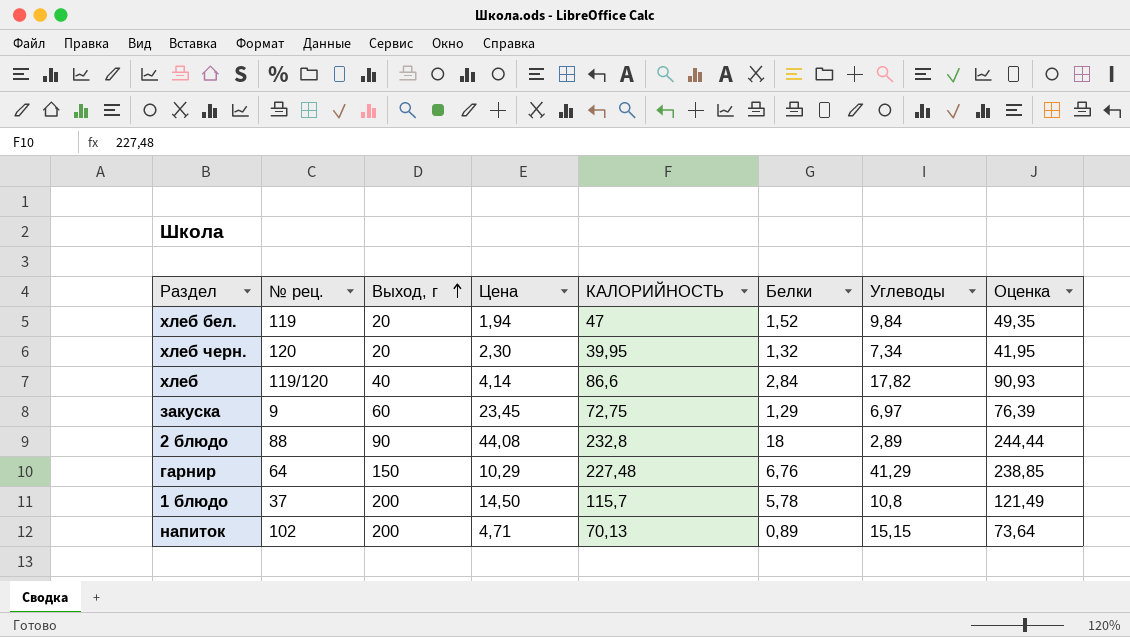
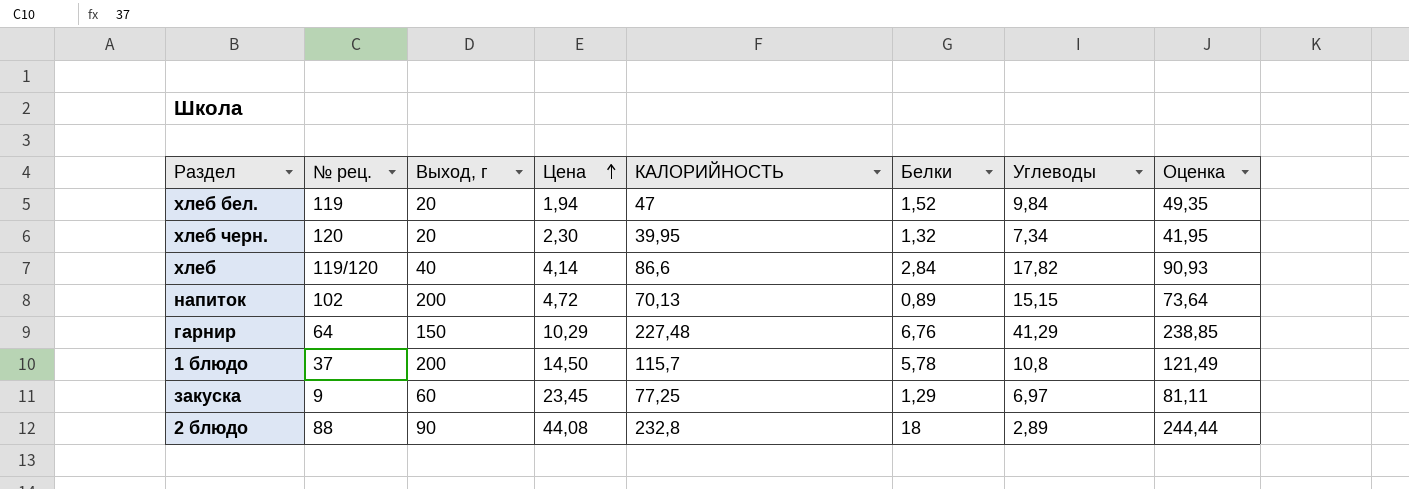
row order: Выход, г ascending -> Цена ascending
напиток | Цена: 4,71 -> 4,72
закуска | КАЛОРИЙНОСТЬ: 72,75 -> 77,25
закуска | Оценка: 76,39 -> 81,11

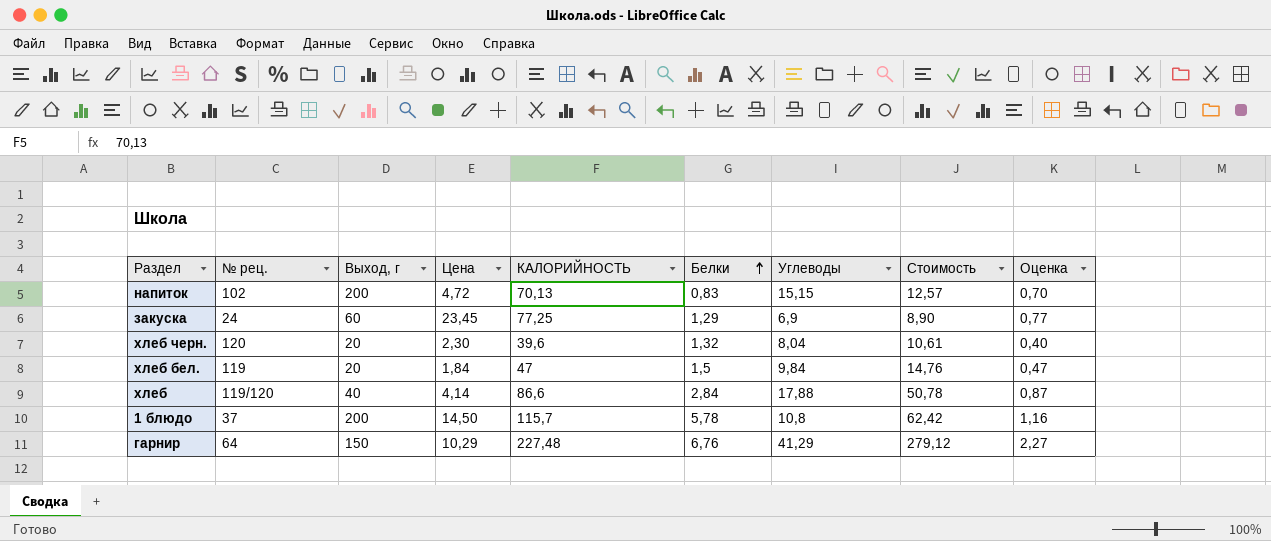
row order: Цена ascending -> Белки ascending
column Стоимость | formula: none -> [Белки] * [Углеводы]
column Оценка | formula: [КАЛОРИЙНОСТЬ] * 1,05 -> [КАЛОРИЙНОСТЬ] * 0,01
row 2 блюдо: 88 | 90 | 44,08 | 232,8 | 18 | 2,89 | 244,44 -> none
напиток | Белки: 0,89 -> 0,83
закуска | № рец.: 9 -> 24
закуска | Углеводы: 6,97 -> 6,9
хлеб черн. | КАЛОРИЙНОСТЬ: 39,95 -> 39,6
хлеб черн. | Углеводы: 7,34 -> 8,04
хлеб бел. | Цена: 1,94 -> 1,84
хлеб бел. | Белки: 1,52 -> 1,5
хлеб | Углеводы: 17,82 -> 17,88

